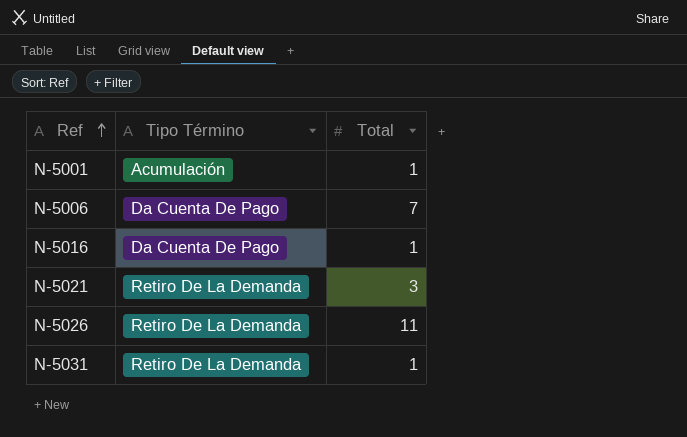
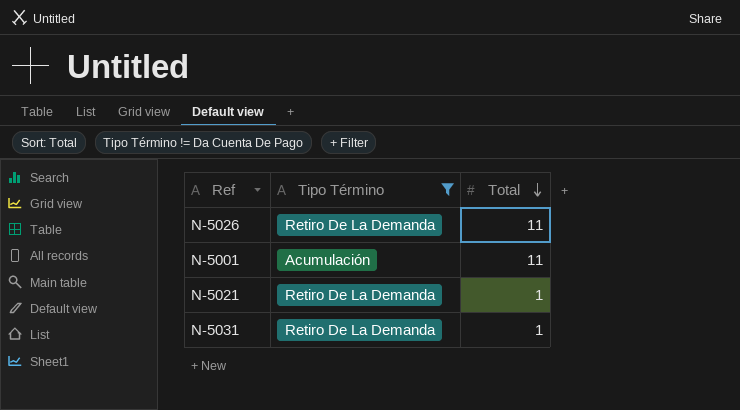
filter: none -> Tipo Término != Da Cuenta De Pago
row order: Ref ascending -> Total descending
N-5001 | Total: 1 -> 11
N-5021 | Total: 3 -> 1

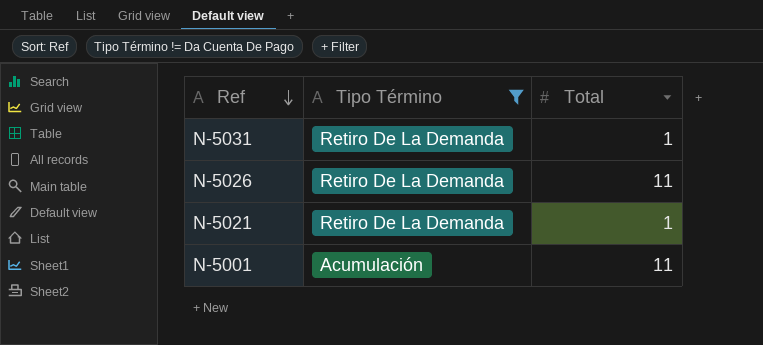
row order: Total descending -> Ref descending

